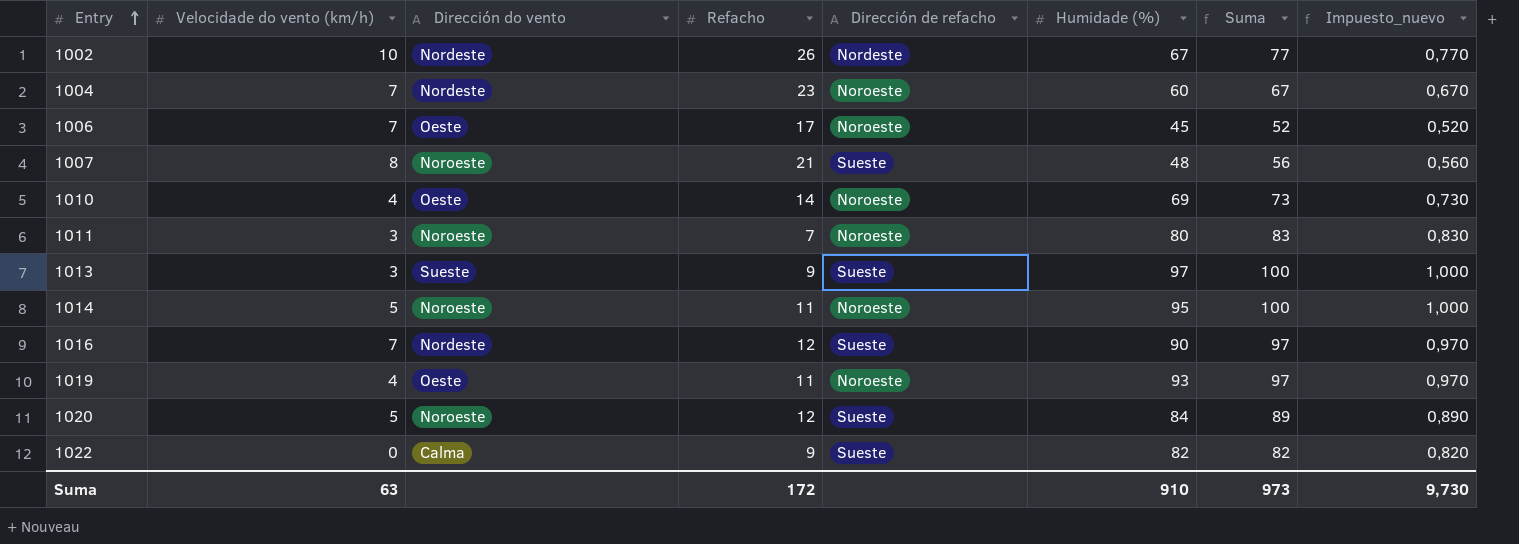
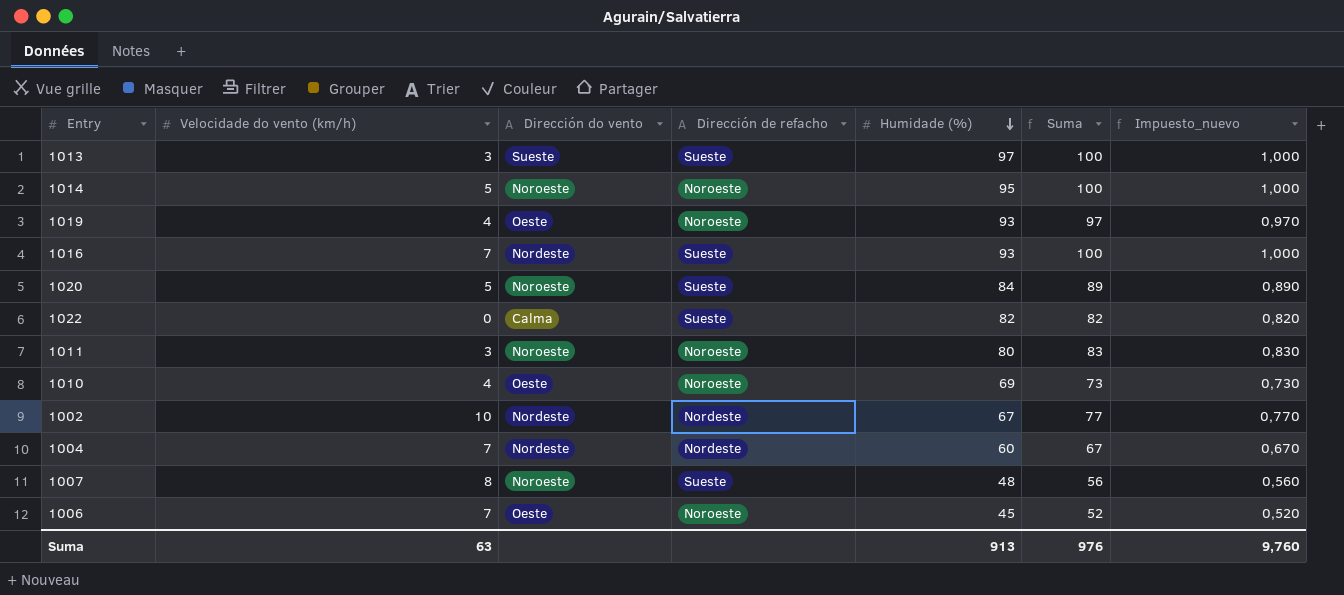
row order: Entry ascending -> Humidade (%) descending
column Refacho | position: 4 -> none
1016 | Humidade (%): 90 -> 93
1016 | Suma: 97 -> 100
1016 | Impuesto_nuevo: 0,970 -> 1,000
1004 | Dirección de refacho: Noroeste -> Nordeste
Suma | Humidade (%): 910 -> 913
Suma | Suma: 973 -> 976
Suma | Impuesto_nuevo: 9,730 -> 9,760

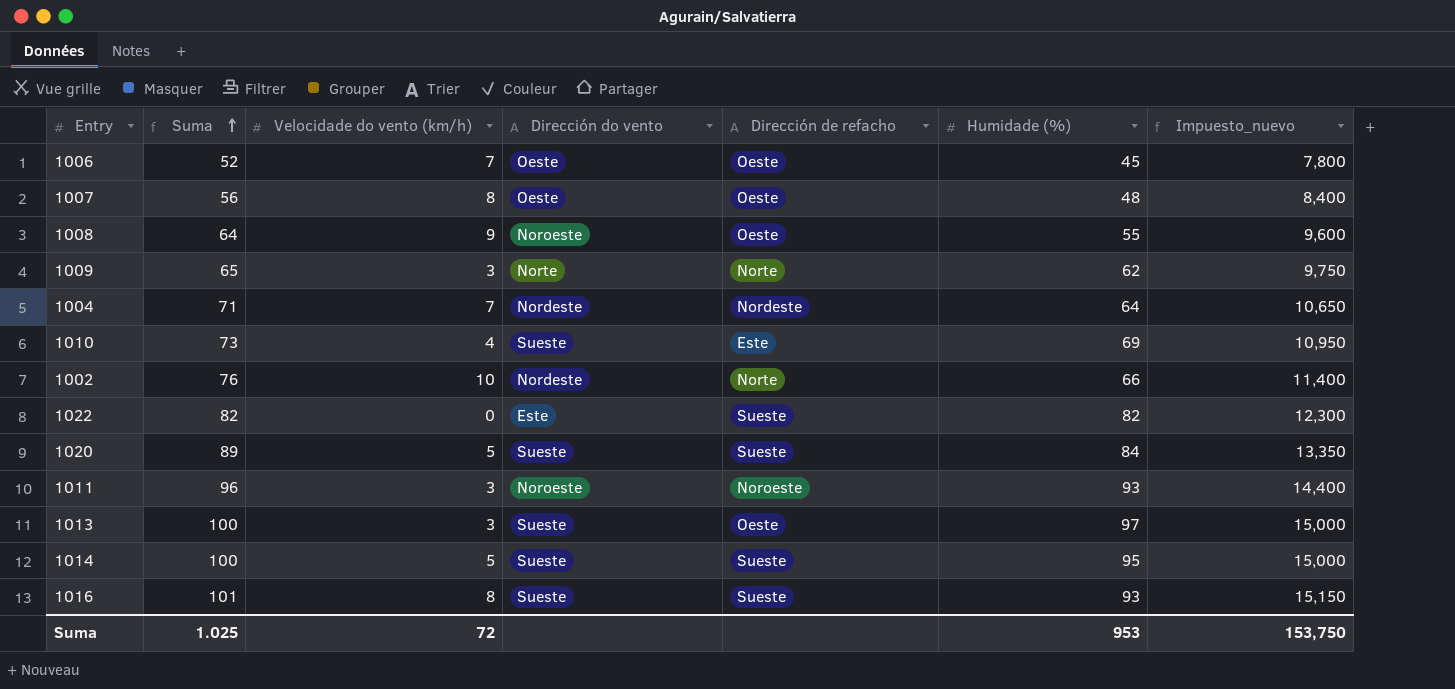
row order: Humidade (%) descending -> Suma ascending
column Suma | position: 6 -> 2
column Impuesto_nuevo | formula: [Suma] * 0,01 -> [Suma] * 0,15
row 1019: 4 | Oeste | Noroeste | 93 | 97 | 0,970 -> none
1006 | Dirección de refacho: Noroeste -> Oeste
1007 | Dirección do vento: Noroeste -> Oeste
1007 | Dirección de refacho: Sueste -> Oeste
row 1008: none -> 64 | 9 | Noroeste | Oeste | 55 | 9,600
row 1009: none -> 65 | 3 | Norte | Norte | 62 | 9,750
1004 | Suma: 67 -> 71
1004 | Humidade (%): 60 -> 64
1010 | Dirección do vento: Oeste -> Sueste
1010 | Dirección de refacho: Noroeste -> Este
1002 | Suma: 77 -> 76
1002 | Dirección de refacho: Nordeste -> Norte
1002 | Humidade (%): 67 -> 66
1022 | Dirección do vento: Calma -> Este
1020 | Dirección do vento: Noroeste -> Sueste
1011 | Suma: 83 -> 96
1011 | Humidade (%): 80 -> 93
1013 | Dirección de refacho: Sueste -> Oeste
1014 | Dirección do vento: Noroeste -> Sueste
1014 | Dirección de refacho: Noroeste -> Sueste
1016 | Suma: 100 -> 101
1016 | Velocidade do vento (km/h): 7 -> 8
1016 | Dirección do vento: Nordeste -> Sueste
Suma | Suma: 976 -> 1.025
Suma | Velocidade do vento (km/h): 63 -> 72
Suma | Humidade (%): 913 -> 953
Suma | Impuesto_nuevo: 9,760 -> 153,750

